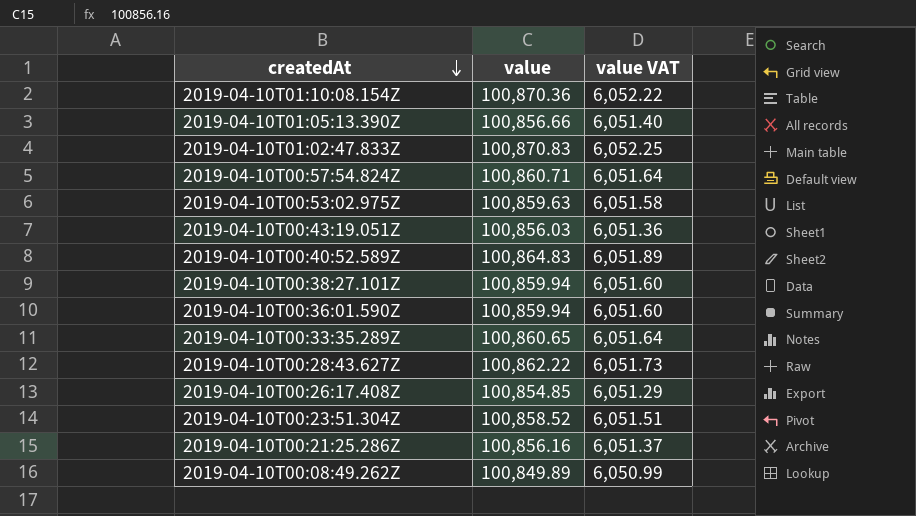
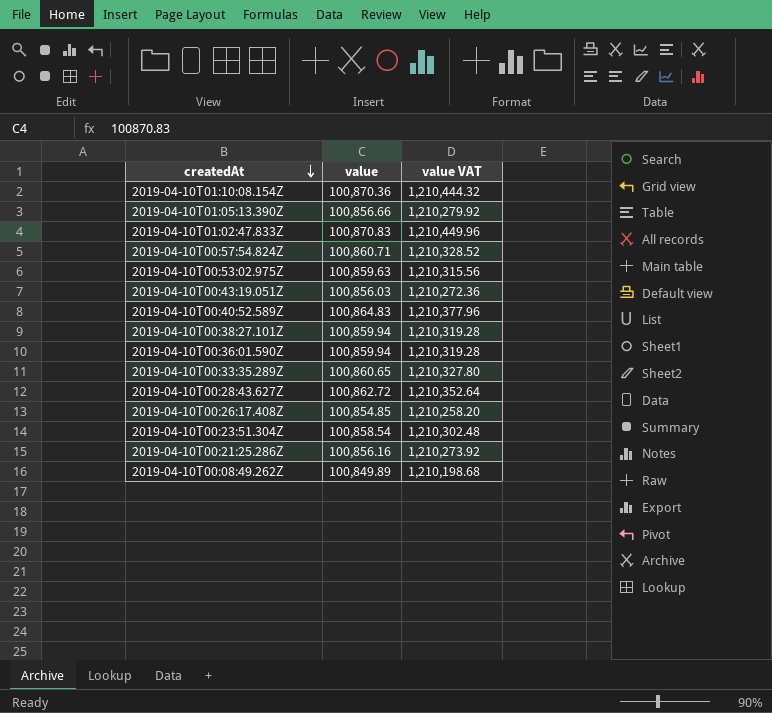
column value VAT | formula: [value] * 0.06 -> [value] * 12
2019-04-10T00:28:43.627Z | value: 100,862.22 -> 100,862.72
2019-04-10T00:23:51.304Z | value: 100,858.52 -> 100,858.54

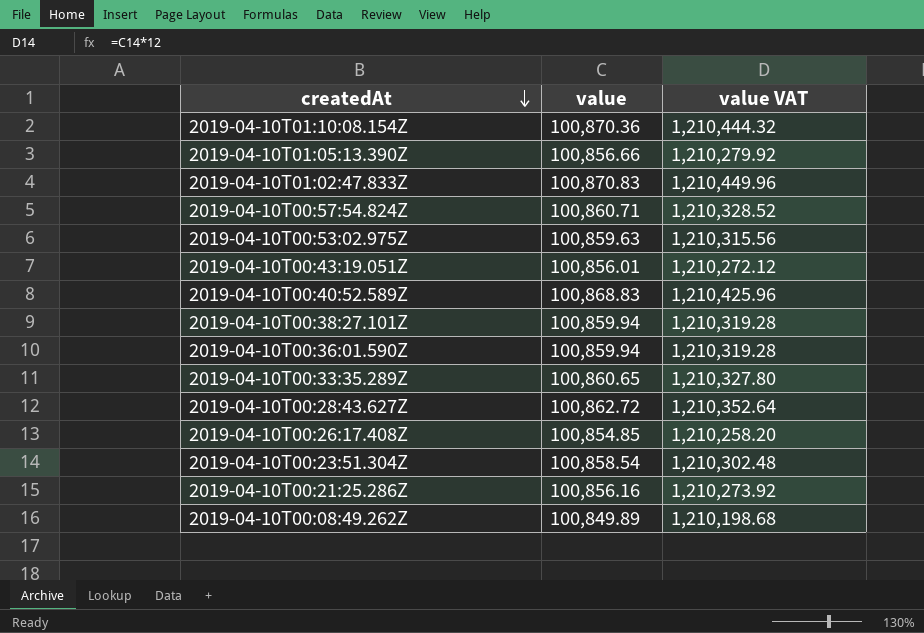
2019-04-10T00:43:19.051Z | value: 100,856.03 -> 100,856.01
2019-04-10T00:43:19.051Z | value VAT: 1,210,272.36 -> 1,210,272.12
2019-04-10T00:40:52.589Z | value: 100,864.83 -> 100,868.83
2019-04-10T00:40:52.589Z | value VAT: 1,210,377.96 -> 1,210,425.96

